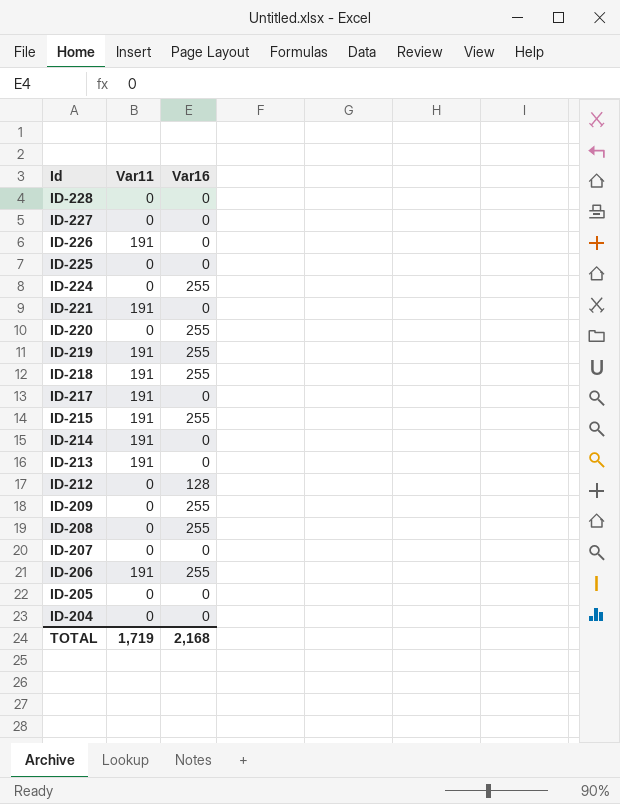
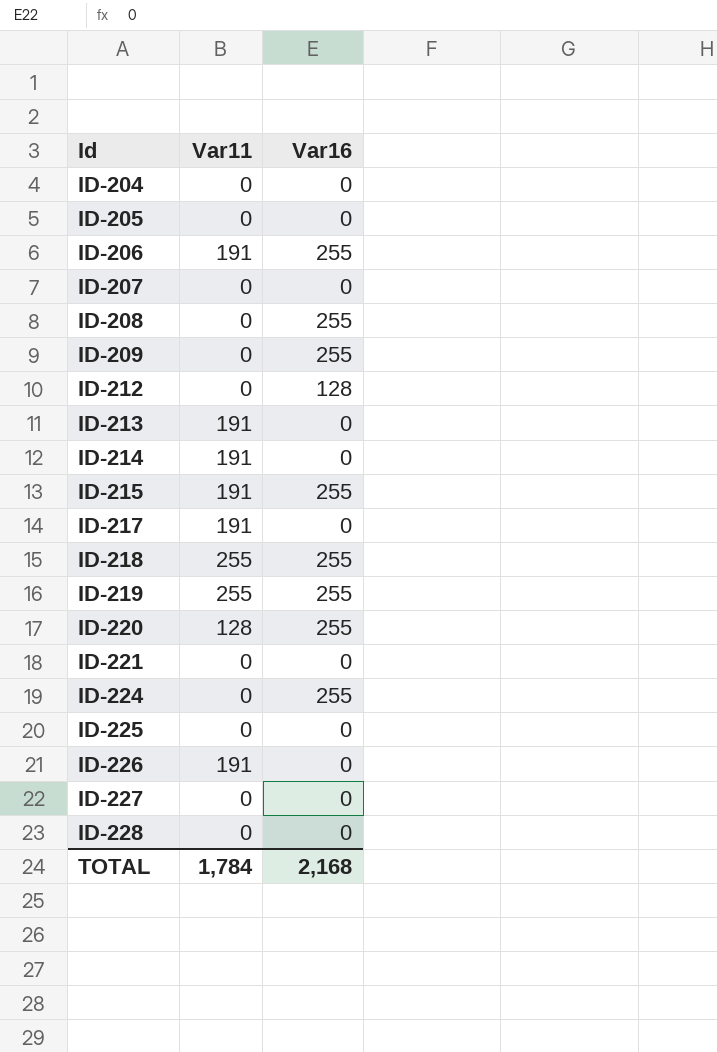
row order: Id descending -> Id ascending
ID-218 | Var11: 191 -> 255
ID-219 | Var11: 191 -> 255
ID-220 | Var11: 0 -> 128
ID-221 | Var11: 191 -> 0
TOTAL | Var11: 1,719 -> 1,784

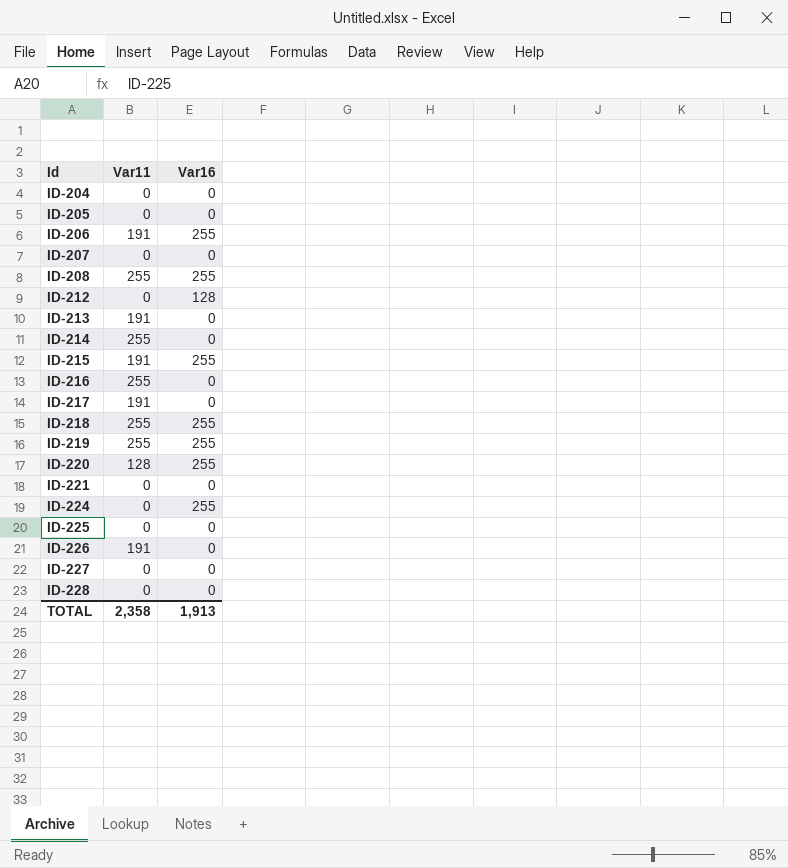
row ID-209: 0 | 255 -> none
ID-208 | Var11: 0 -> 255
ID-214 | Var11: 191 -> 255
row ID-216: none -> 255 | 0
TOTAL | Var11: 1,784 -> 2,358
TOTAL | Var16: 2,168 -> 1,913

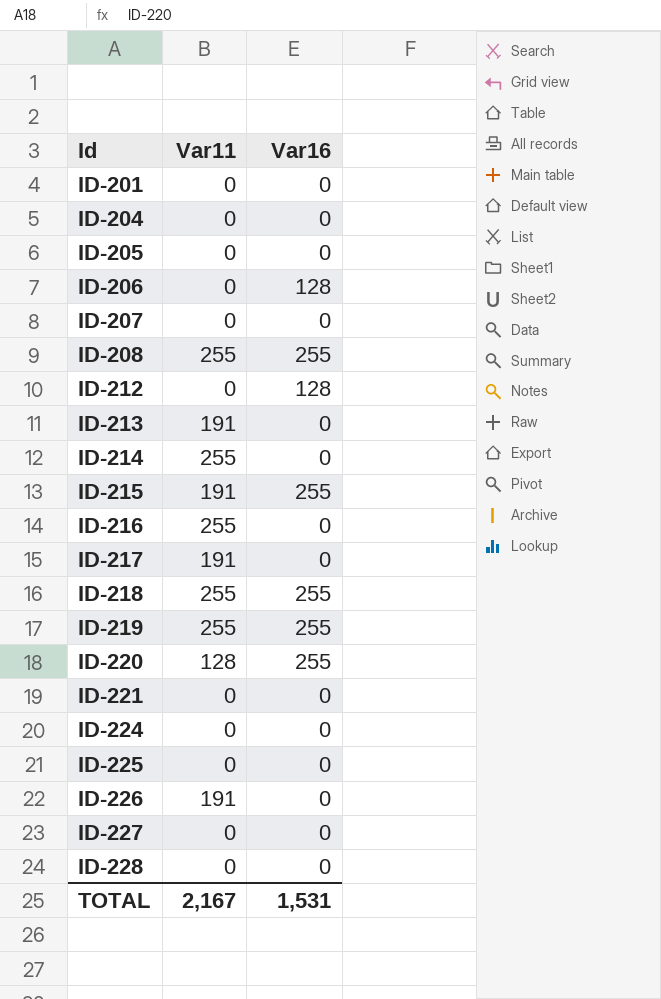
row ID-201: none -> 0 | 0
ID-206 | Var11: 191 -> 0
ID-206 | Var16: 255 -> 128
ID-224 | Var16: 255 -> 0
TOTAL | Var11: 2,358 -> 2,167
TOTAL | Var16: 1,913 -> 1,531

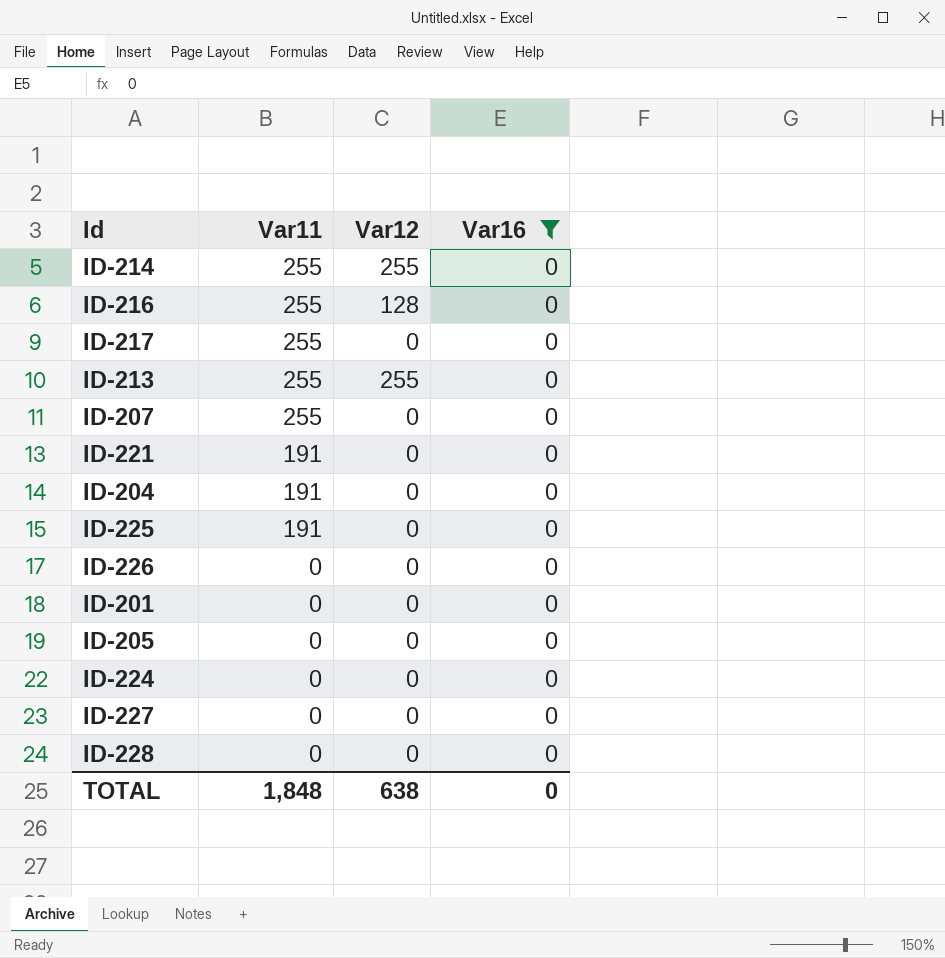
filter: none -> Var16 = 0
row order: Id ascending -> Var11 descending
column Var12 | position: none -> 3
ID-217 | Var11: 191 -> 255
ID-213 | Var11: 191 -> 255
ID-207 | Var11: 0 -> 255
ID-221 | Var11: 0 -> 191
ID-204 | Var11: 0 -> 191
ID-225 | Var11: 0 -> 191
ID-226 | Var11: 191 -> 0
TOTAL | Var11: 2,167 -> 1,848
TOTAL | Var16: 1,531 -> 0

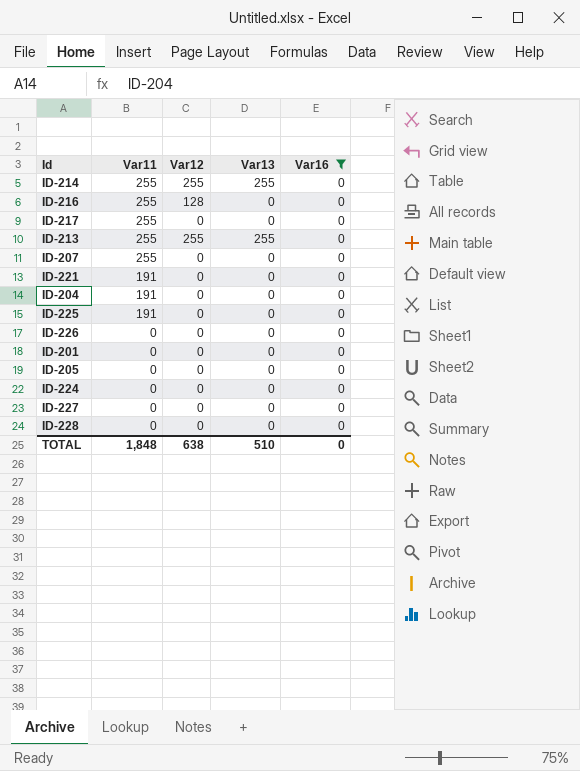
column Var13 | position: none -> 4

